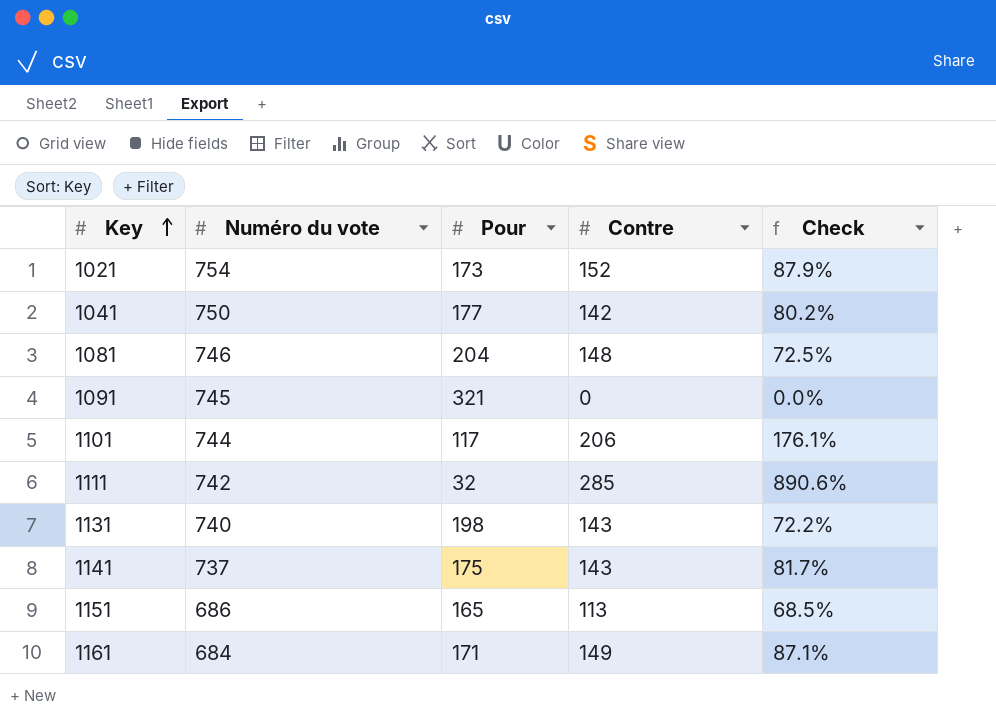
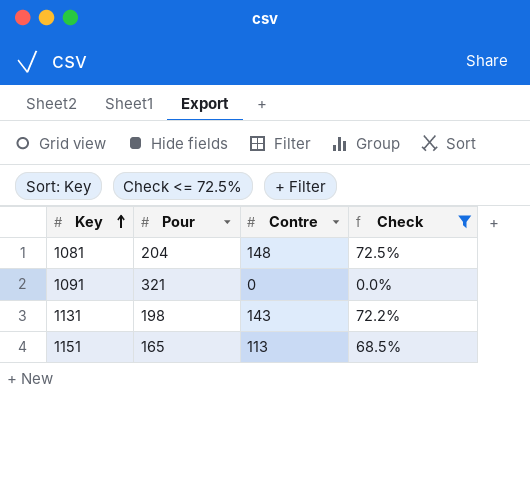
filter: none -> Check <= 72.5%
column Numéro du vote | position: 2 -> none

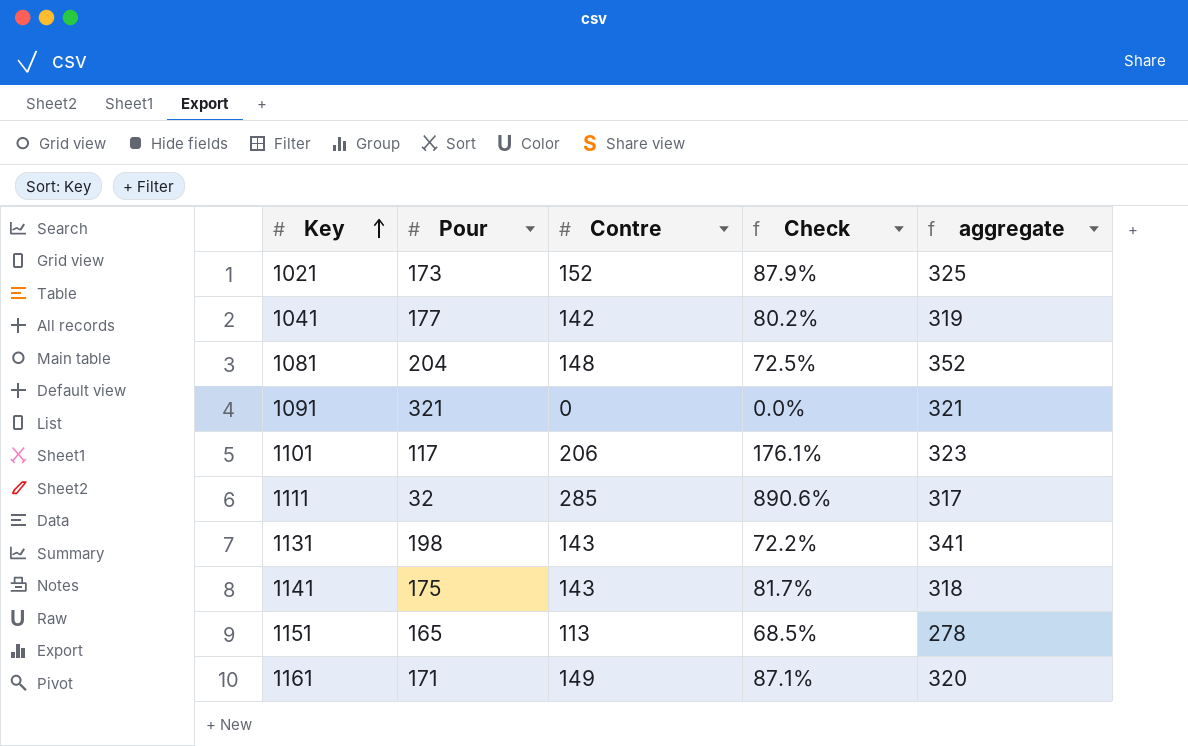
filter: Check <= 72.5% -> none
column aggregate | formula: none -> [Pour] + [Contre]

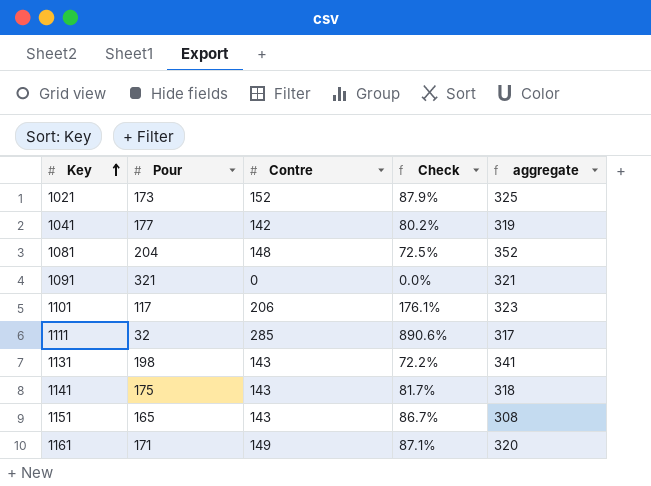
1151 | Contre: 113 -> 143
1151 | Check: 68.5% -> 86.7%
1151 | aggregate: 278 -> 308

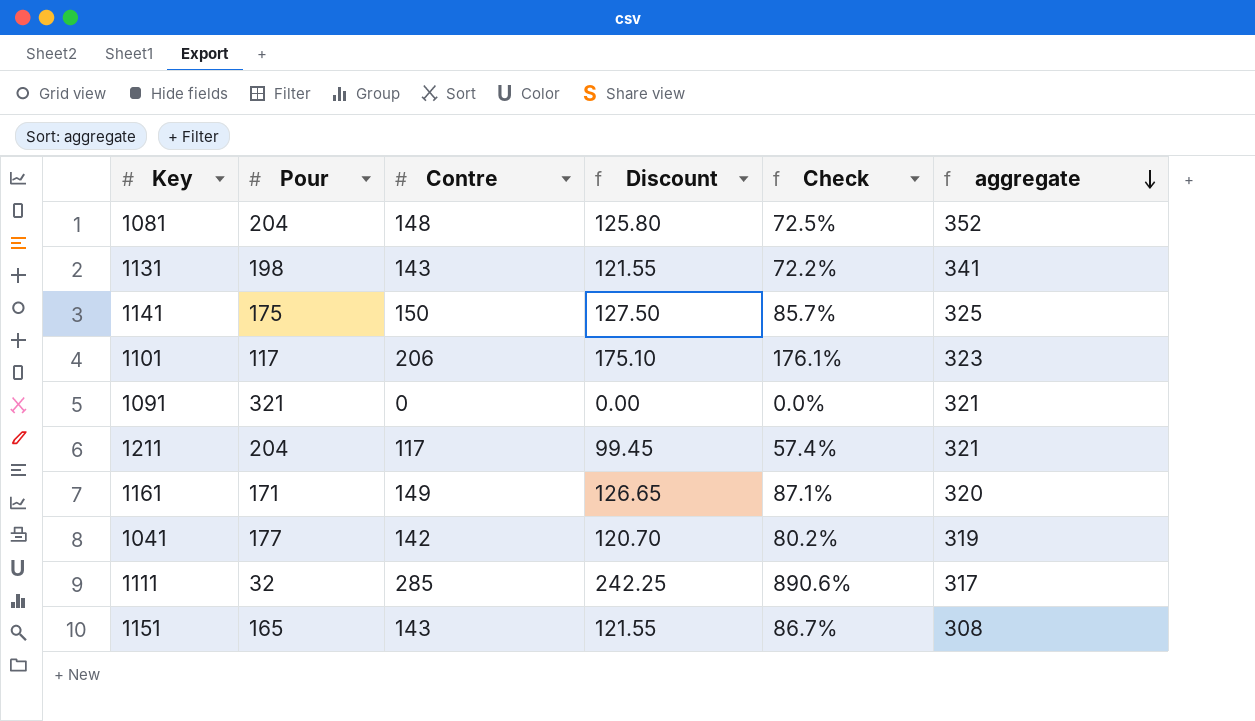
row order: Key ascending -> aggregate descending
column Discount | formula: none -> [Contre] * 0.85
row 1021: 173 | 152 | 87.9% | 325 -> none
1141 | Contre: 143 -> 150
1141 | Check: 81.7% -> 85.7%
1141 | aggregate: 318 -> 325
row 1211: none -> 204 | 117 | 99.45 | 57.4% | 321

